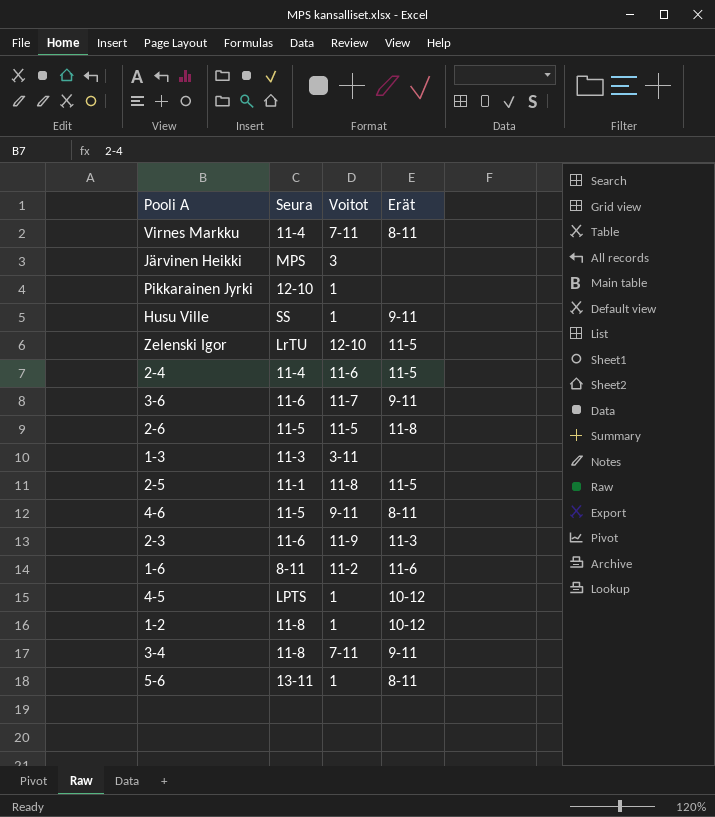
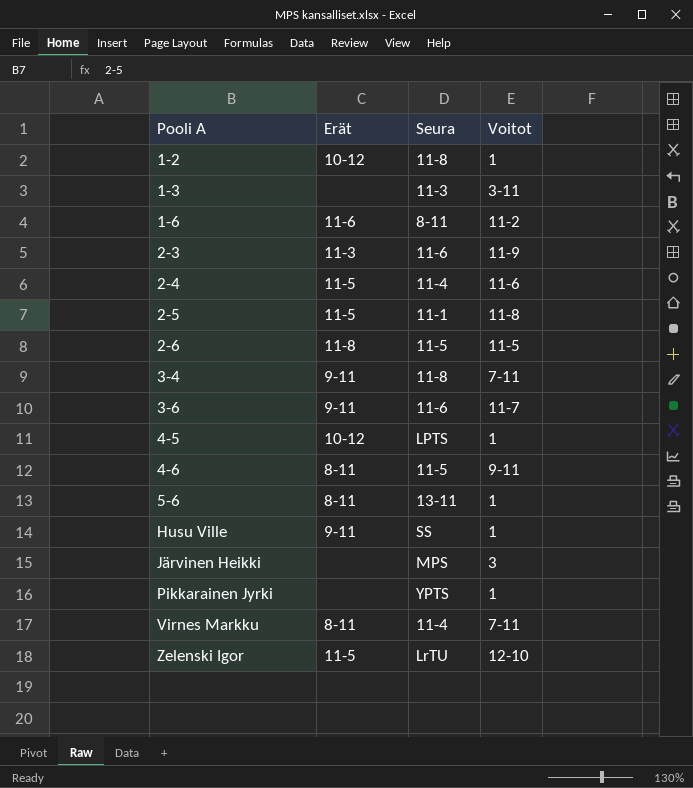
row order: none -> Pooli A ascending
column Erät | position: 4 -> 2
Pikkarainen Jyrki | Seura: 12-10 -> YPTS

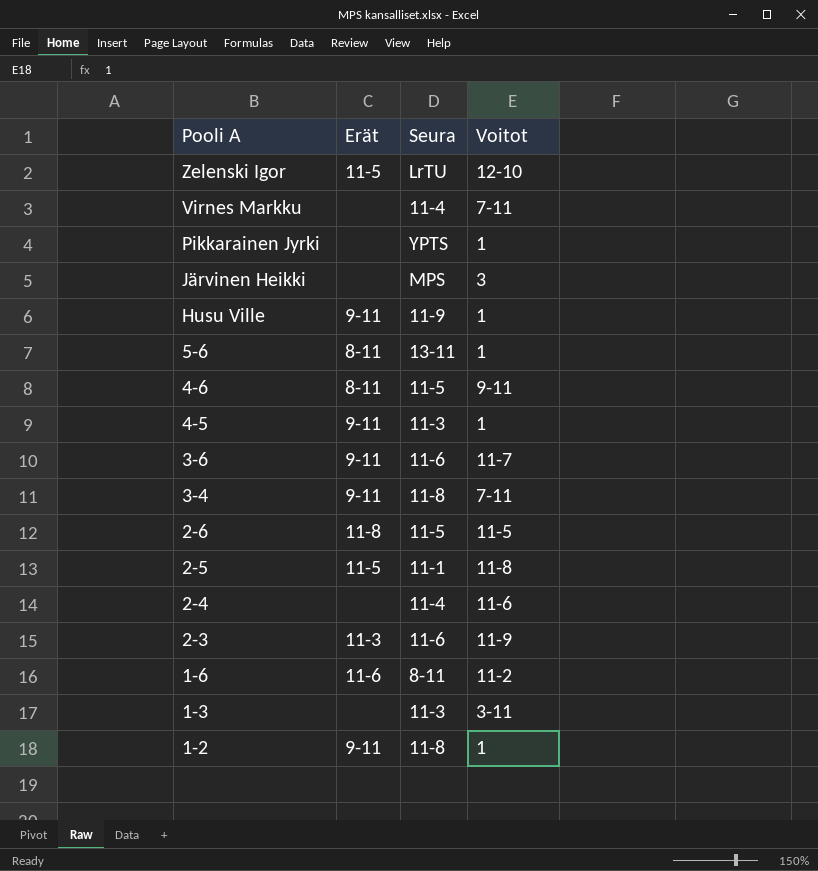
row order: Pooli A ascending -> Pooli A descending
Virnes Markku | Erät: 8-11 -> none
Husu Ville | Seura: SS -> 11-9
4-5 | Erät: 10-12 -> 9-11
4-5 | Seura: LPTS -> 11-3
2-4 | Erät: 11-5 -> none
1-2 | Erät: 10-12 -> 9-11

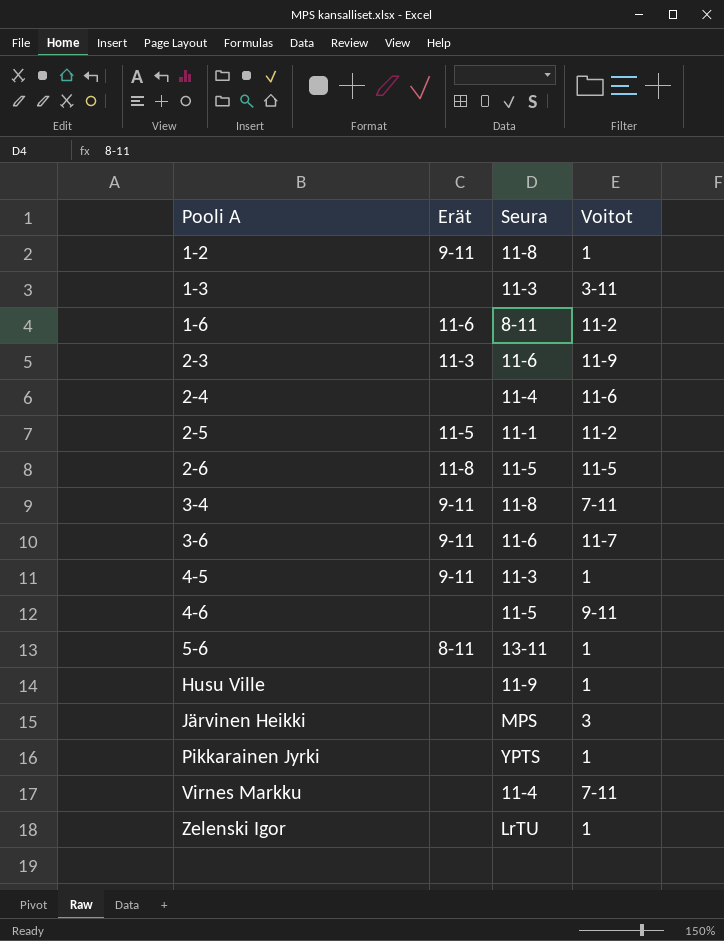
row order: Pooli A descending -> Pooli A ascending
2-5 | Voitot: 11-8 -> 11-2
4-6 | Erät: 8-11 -> none
Husu Ville | Erät: 9-11 -> none
Zelenski Igor | Erät: 11-5 -> none
Zelenski Igor | Voitot: 12-10 -> 1

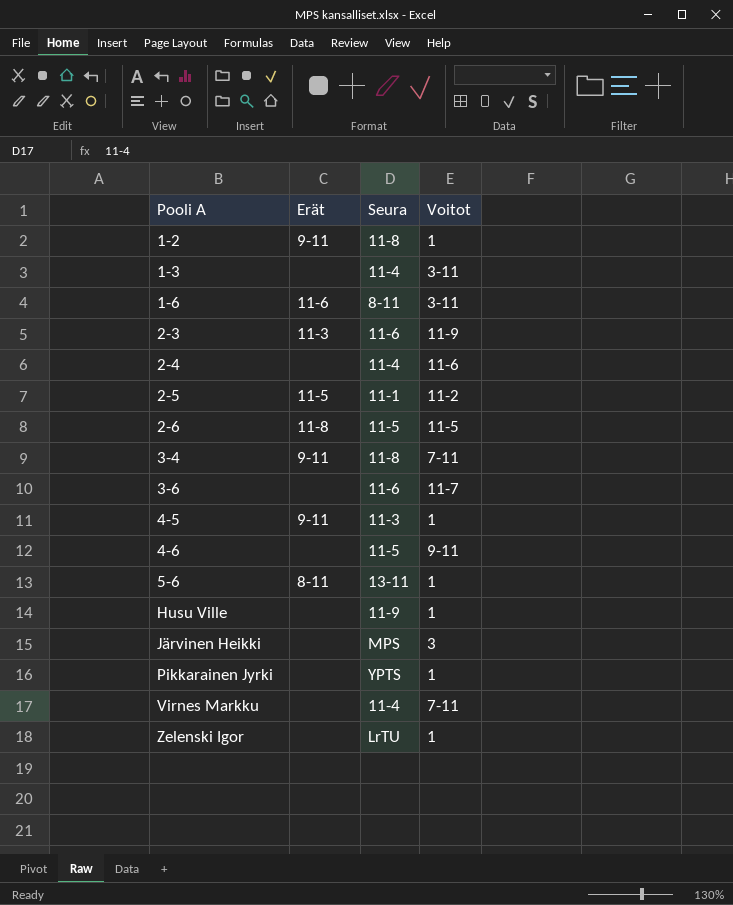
1-3 | Seura: 11-3 -> 11-4
1-6 | Voitot: 11-2 -> 3-11
3-6 | Erät: 9-11 -> none

